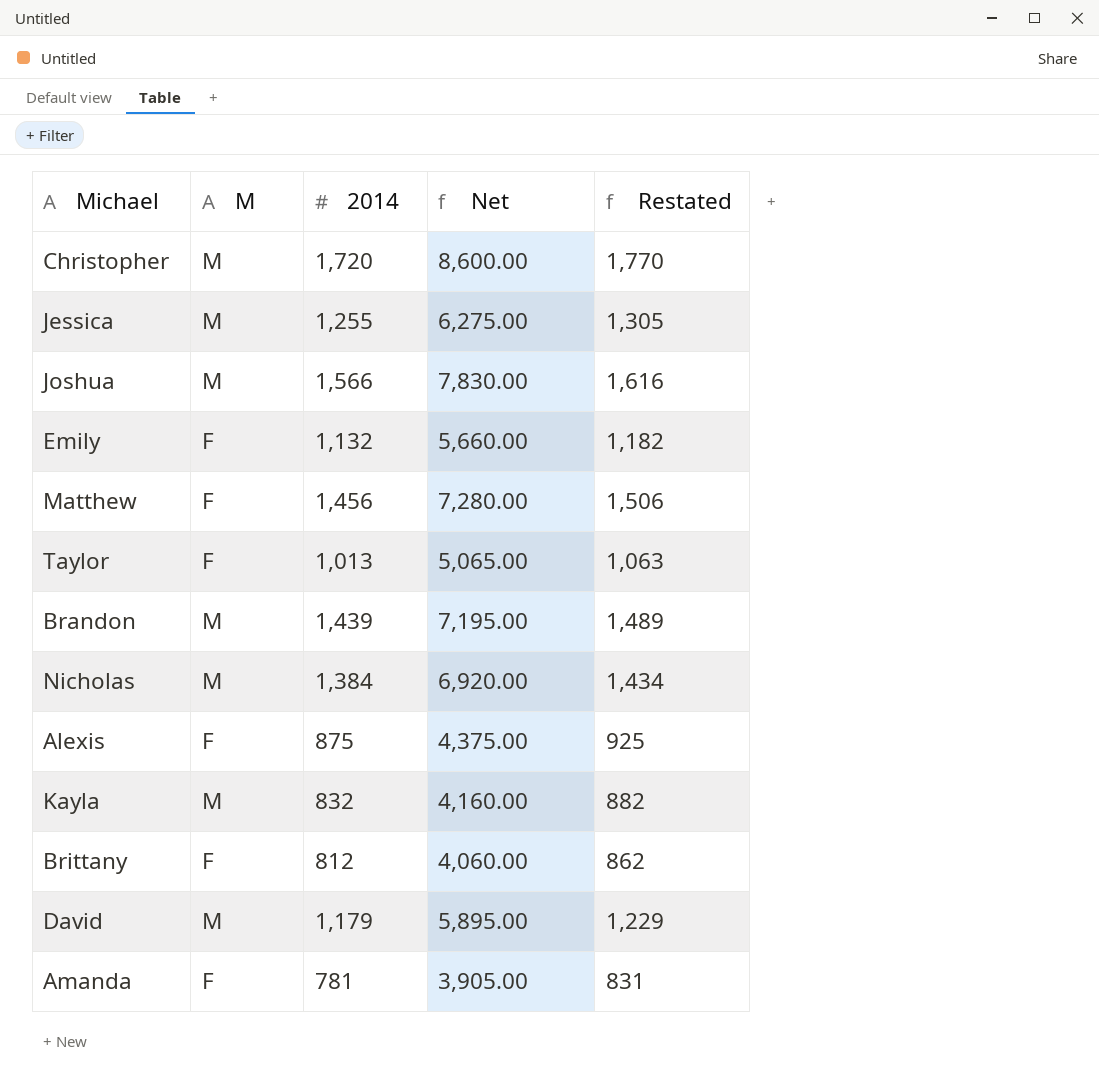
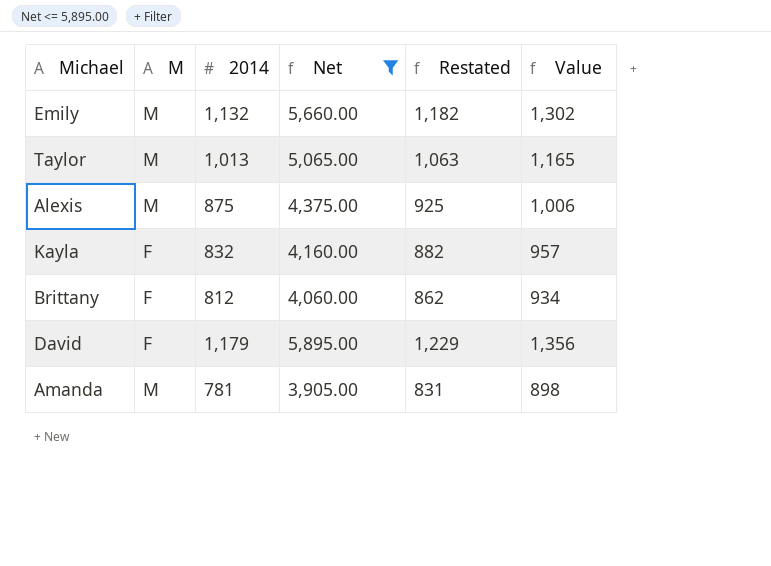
filter: none -> Net <= 5,895.00
column Value | formula: none -> [2014] * 1.15
Emily | M: F -> M
Taylor | M: F -> M
Alexis | M: F -> M
Kayla | M: M -> F
David | M: M -> F
Amanda | M: F -> M

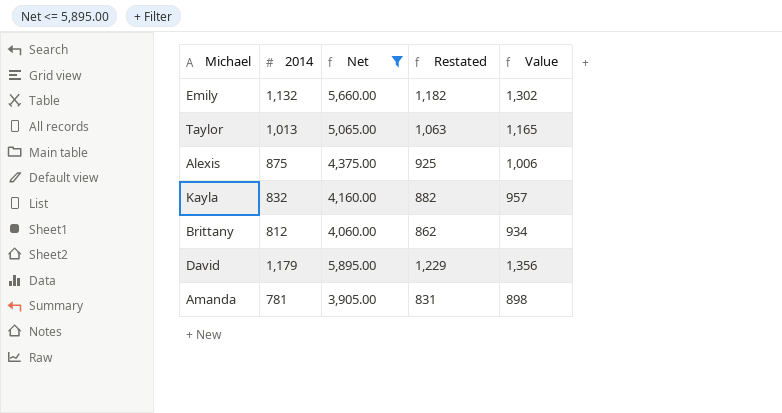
column M | position: 2 -> none

